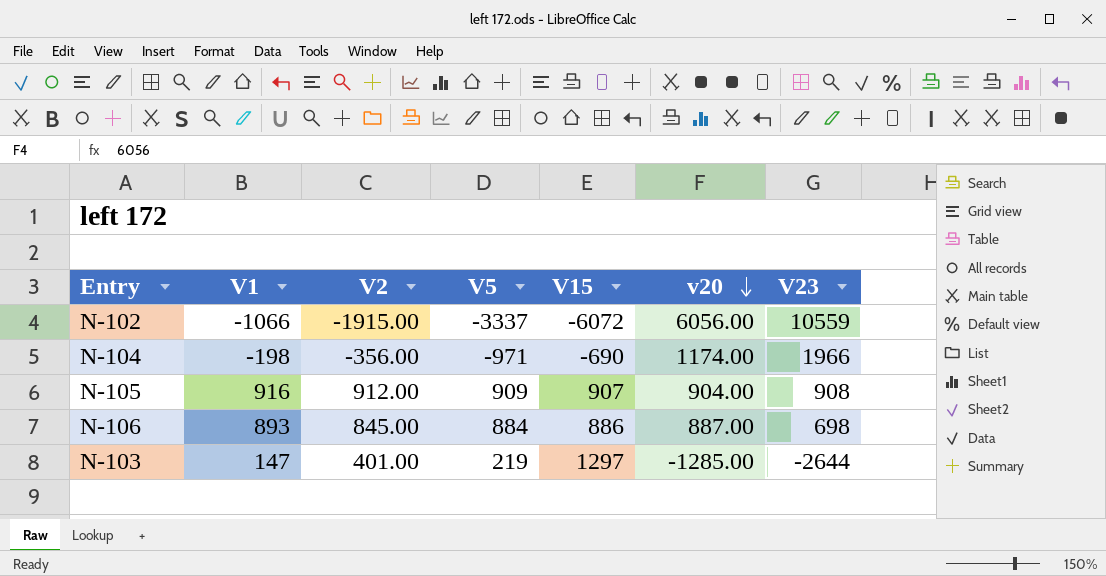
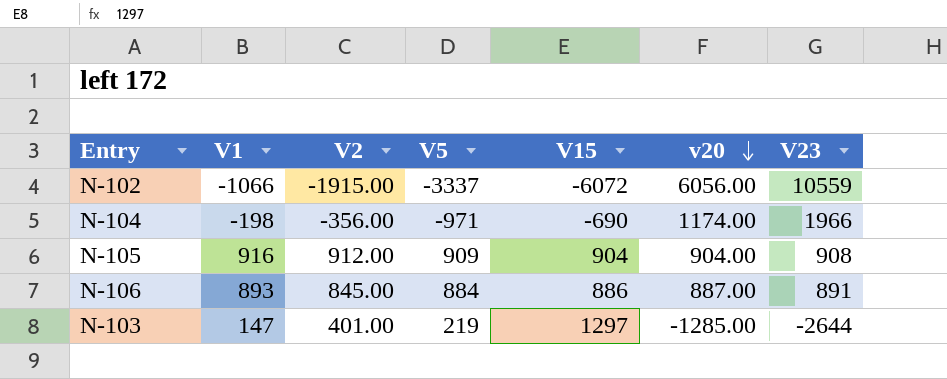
N-105 | V15: 907 -> 904
N-106 | V23: 698 -> 891

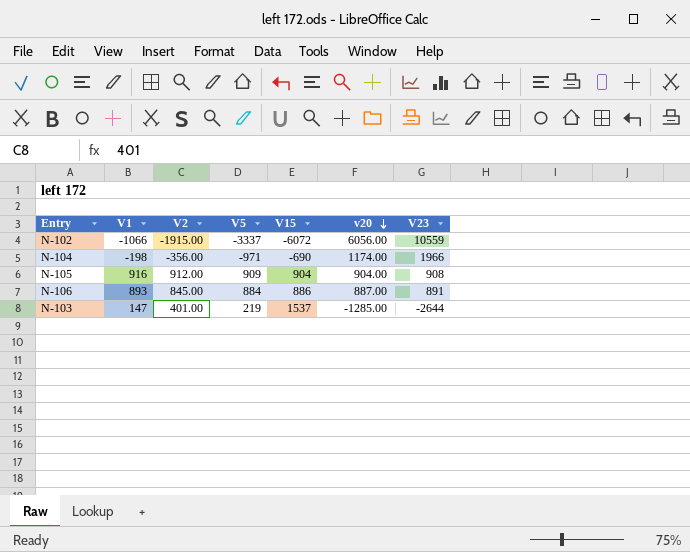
N-103 | V15: 1297 -> 1537

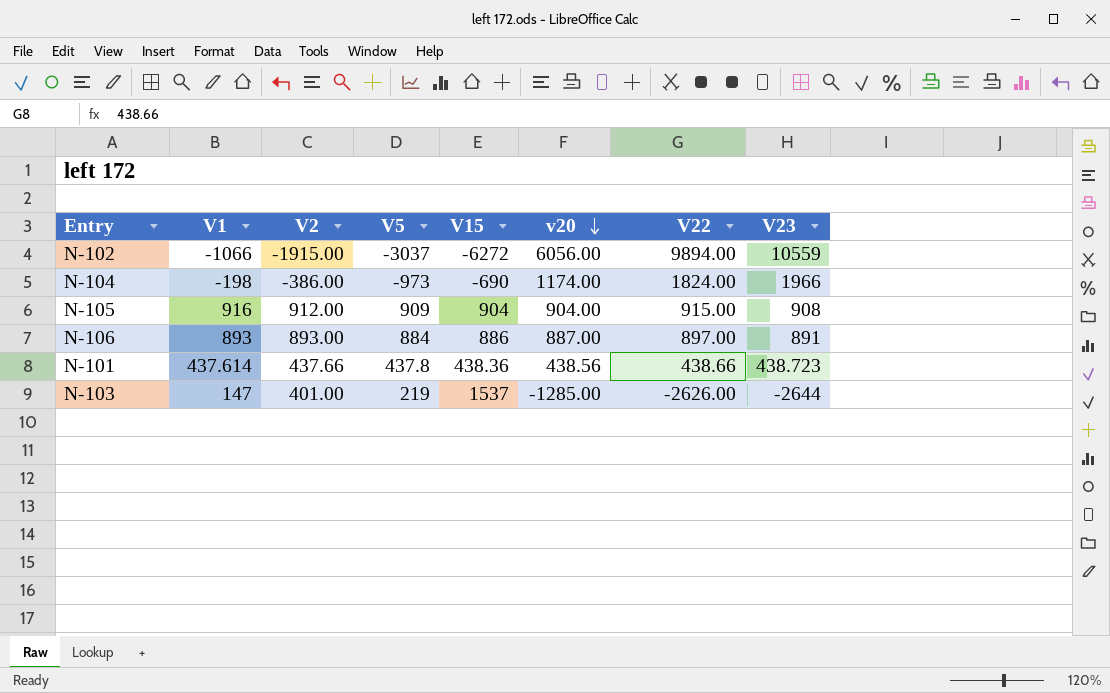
column V22 | position: none -> 7
N-102 | V5: -3337 -> -3037
N-102 | V15: -6072 -> -6272
N-104 | V2: -356.00 -> -386.00
N-104 | V5: -971 -> -973
N-106 | V2: 845.00 -> 893.00
row N-101: none -> 437.614 | 437.66 | 437.8 | 438.36 | 438.56 | 438.66 | 438.723

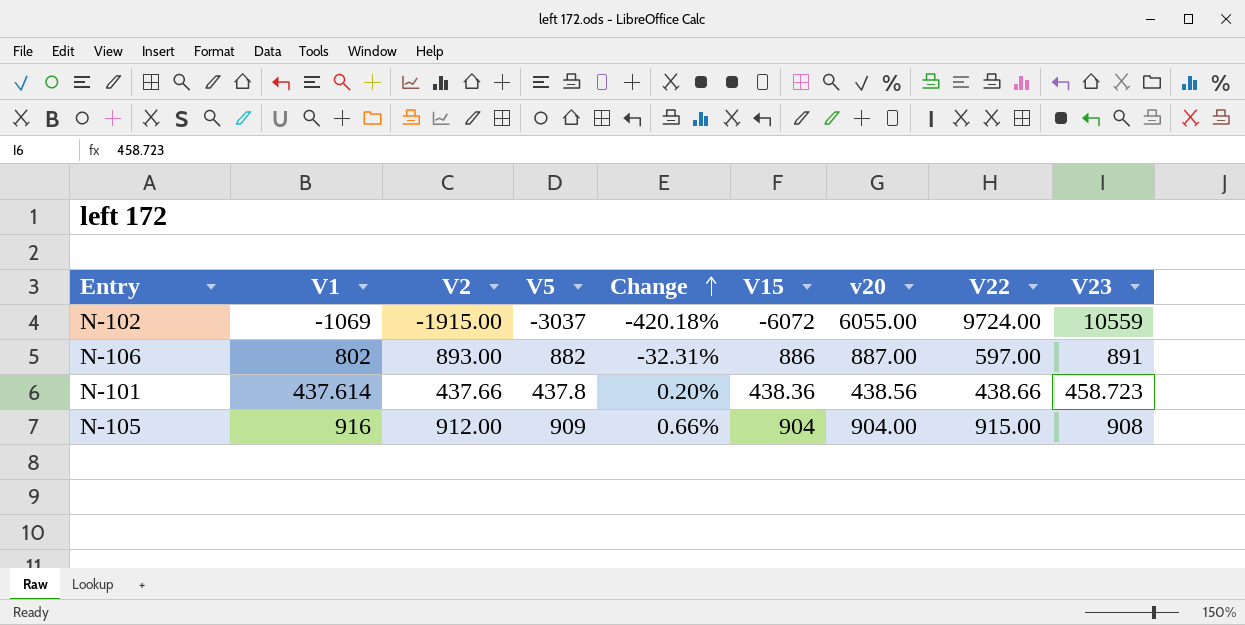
row order: v20 descending -> Change ascending
column Change | formula: none -> ([V22] - [V5]) / [V5]
row N-104: -198 | -386.00 | -973 | -690 | 1174.00 | 1824.00 | 1966 -> none
row N-103: 147 | 401.00 | 219 | 1537 | -1285.00 | -2626.00 | -2644 -> none
N-102 | V1: -1066 -> -1069
N-102 | V15: -6272 -> -6072
N-102 | v20: 6056.00 -> 6055.00
N-102 | V22: 9894.00 -> 9724.00
N-106 | V1: 893 -> 802
N-106 | V5: 884 -> 882
N-106 | V22: 897.00 -> 597.00
N-101 | V23: 438.723 -> 458.723

